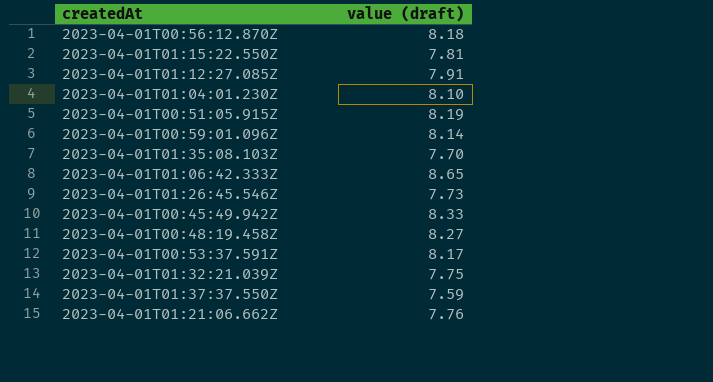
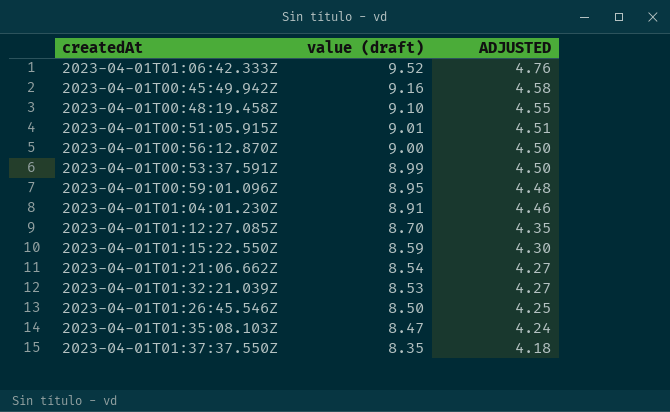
row order: none -> value (draft) descending
column ADJUSTED | formula: none -> [value (draft)] * 0.5
2023-04-01T01:06:42.333Z | value (draft): 8.65 -> 9.52
2023-04-01T00:45:49.942Z | value (draft): 8.33 -> 9.16
2023-04-01T00:48:19.458Z | value (draft): 8.27 -> 9.10
2023-04-01T00:51:05.915Z | value (draft): 8.19 -> 9.01
2023-04-01T00:56:12.870Z | value (draft): 8.18 -> 9.00
2023-04-01T00:53:37.591Z | value (draft): 8.17 -> 8.99
2023-04-01T00:59:01.096Z | value (draft): 8.14 -> 8.95
2023-04-01T01:04:01.230Z | value (draft): 8.10 -> 8.91
2023-04-01T01:12:27.085Z | value (draft): 7.91 -> 8.70
2023-04-01T01:15:22.550Z | value (draft): 7.81 -> 8.59
2023-04-01T01:21:06.662Z | value (draft): 7.76 -> 8.54
2023-04-01T01:32:21.039Z | value (draft): 7.75 -> 8.53
2023-04-01T01:26:45.546Z | value (draft): 7.73 -> 8.50
2023-04-01T01:35:08.103Z | value (draft): 7.70 -> 8.47
2023-04-01T01:37:37.550Z | value (draft): 7.59 -> 8.35

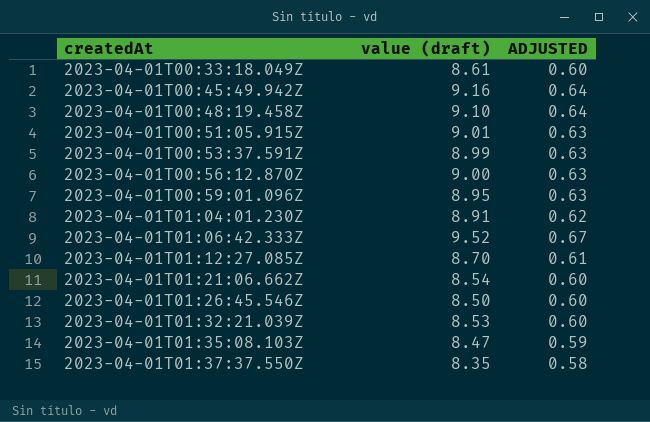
row order: value (draft) descending -> createdAt ascending
column ADJUSTED | formula: [value (draft)] * 0.5 -> [value (draft)] * 0.07
row 2023-04-01T01:15:22.550Z: 8.59 | 4.30 -> none
row 2023-04-01T00:33:18.049Z: none -> 8.61 | 0.60

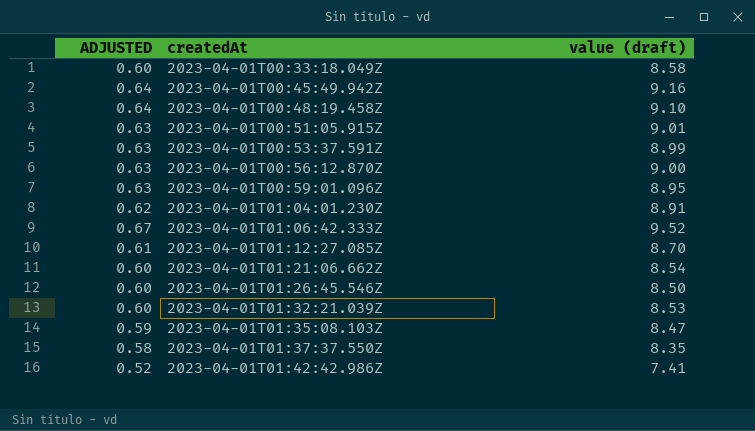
column ADJUSTED | position: 3 -> 1
2023-04-01T00:33:18.049Z | value (draft): 8.61 -> 8.58
row 2023-04-01T01:42:42.986Z: none -> 0.52 | 7.41

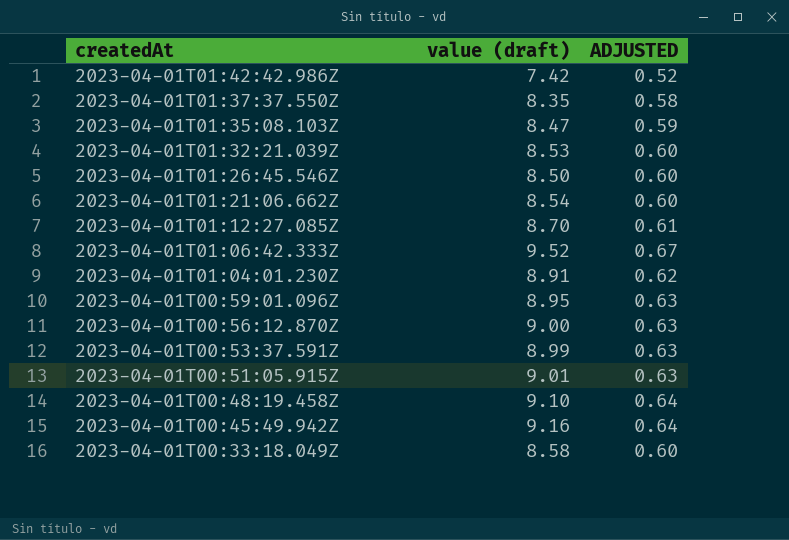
row order: createdAt ascending -> createdAt descending
column ADJUSTED | position: 1 -> 3
2023-04-01T01:42:42.986Z | value (draft): 7.41 -> 7.42

